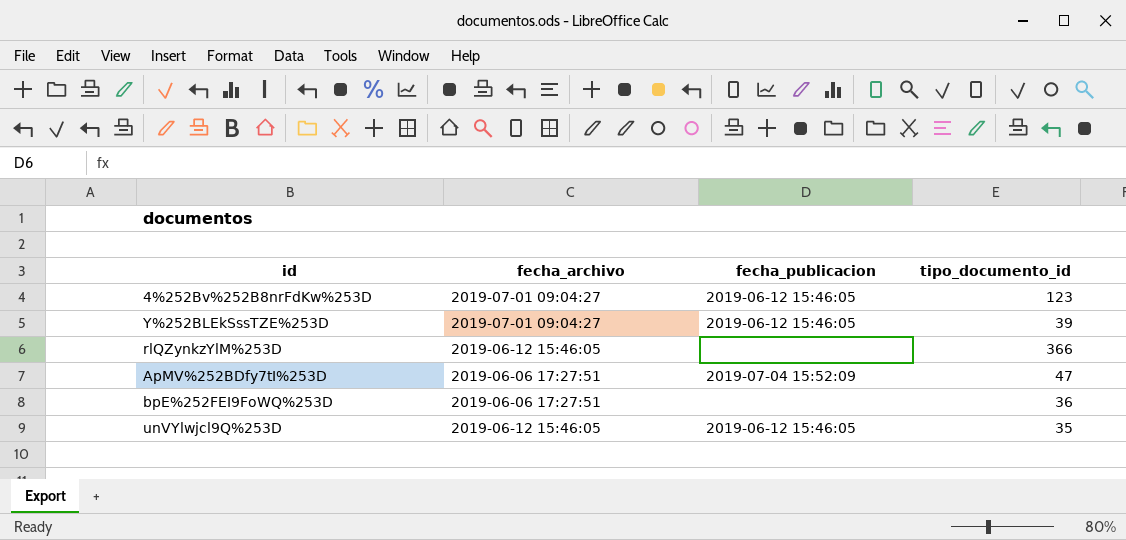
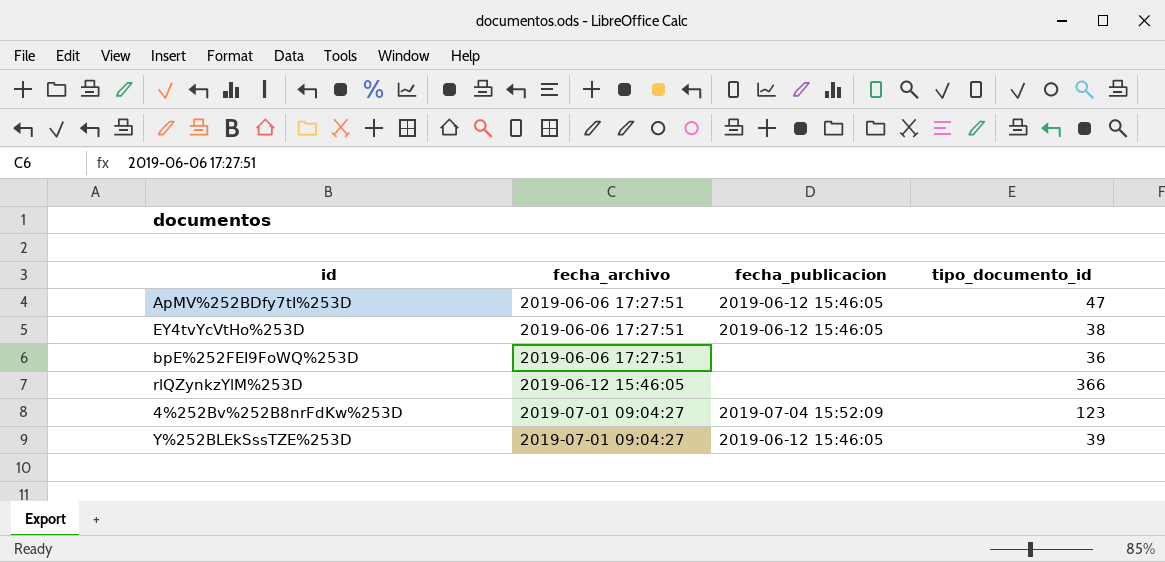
row order: none -> fecha_archivo ascending
row unVYlwjcl9Q%253D: 2019-06-12 15:46:05 | 2019-06-12 15:46:05 | 35 -> none
ApMV%252BDfy7tI%253D | fecha_publicacion: 2019-07-04 15:52:09 -> 2019-06-12 15:46:05
row EY4tvYcVtHo%253D: none -> 2019-06-06 17:27:51 | 2019-06-12 15:46:05 | 38
4%252Bv%252B8nrFdKw%253D | fecha_publicacion: 2019-06-12 15:46:05 -> 2019-07-04 15:52:09

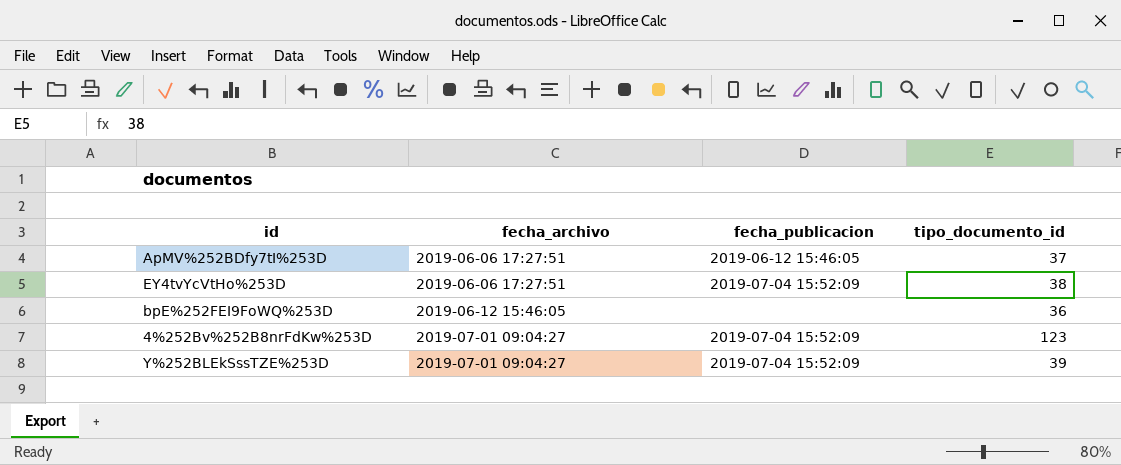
row rlQZynkzYlM%253D: 2019-06-12 15:46:05 | none | 366 -> none
ApMV%252BDfy7tI%253D | tipo_documento_id: 47 -> 37
EY4tvYcVtHo%253D | fecha_publicacion: 2019-06-12 15:46:05 -> 2019-07-04 15:52:09
bpE%252FEI9FoWQ%253D | fecha_archivo: 2019-06-06 17:27:51 -> 2019-06-12 15:46:05
Y%252BLEkSssTZE%253D | fecha_publicacion: 2019-06-12 15:46:05 -> 2019-07-04 15:52:09

